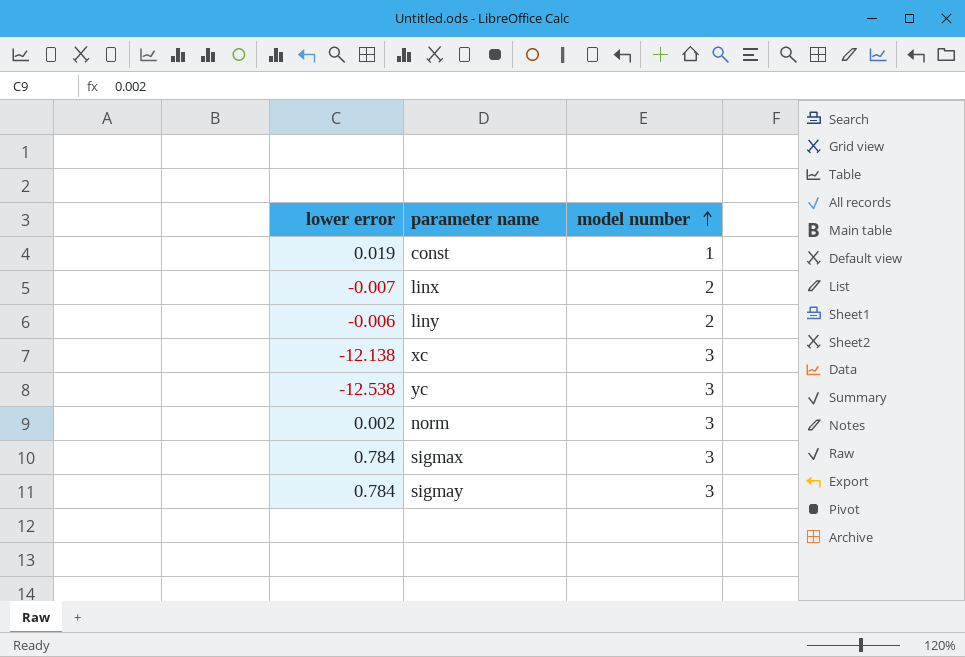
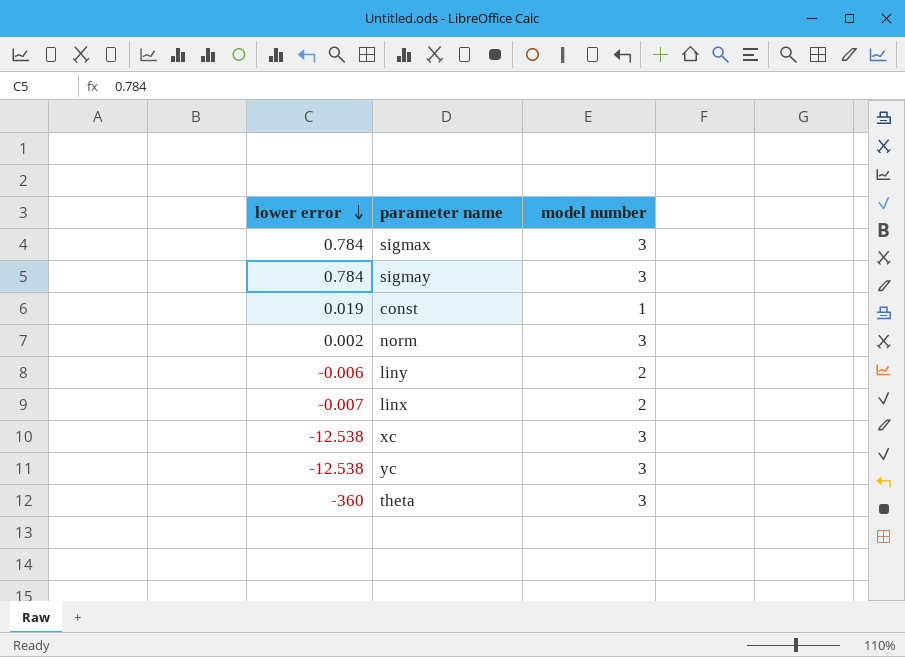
row order: model number ascending -> lower error descending
xc | lower error: -12.138 -> -12.538
row theta: none -> -360 | 3

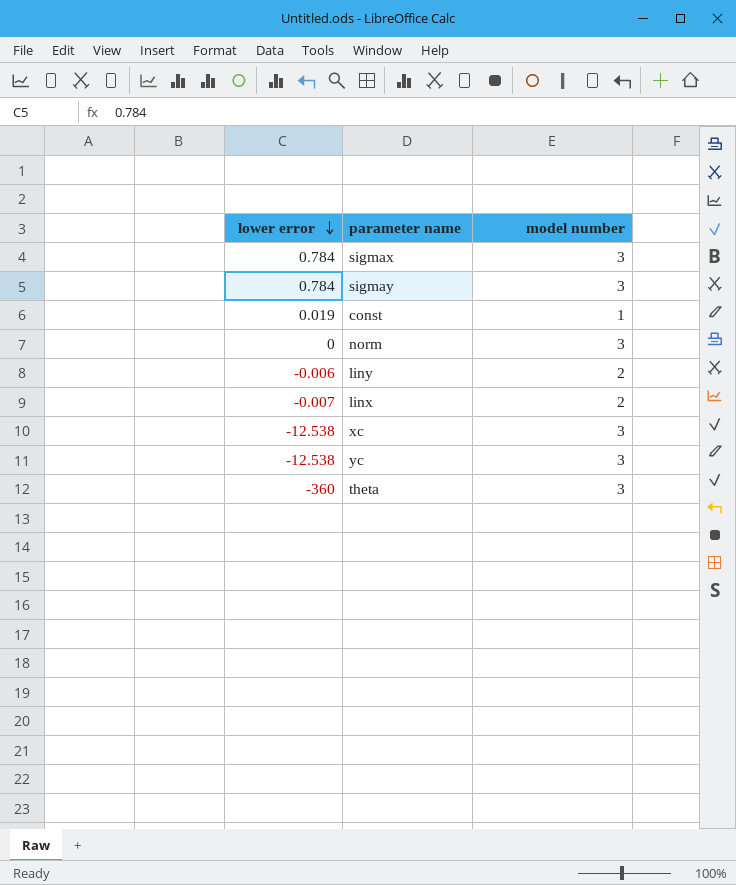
norm | lower error: 0.002 -> 0

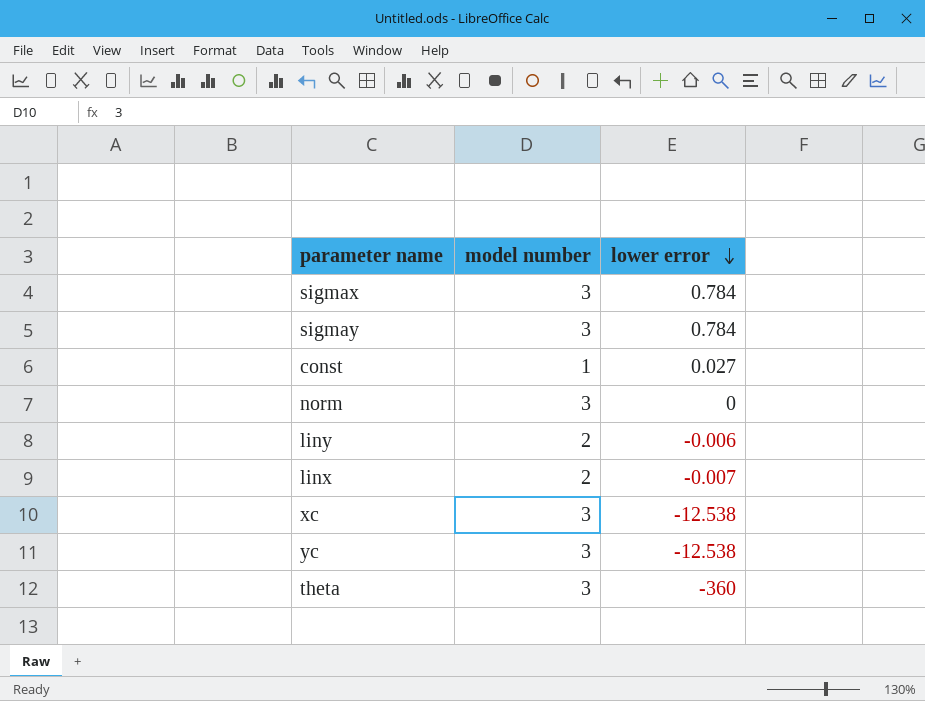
column lower error | position: 1 -> 3
const | lower error: 0.019 -> 0.027

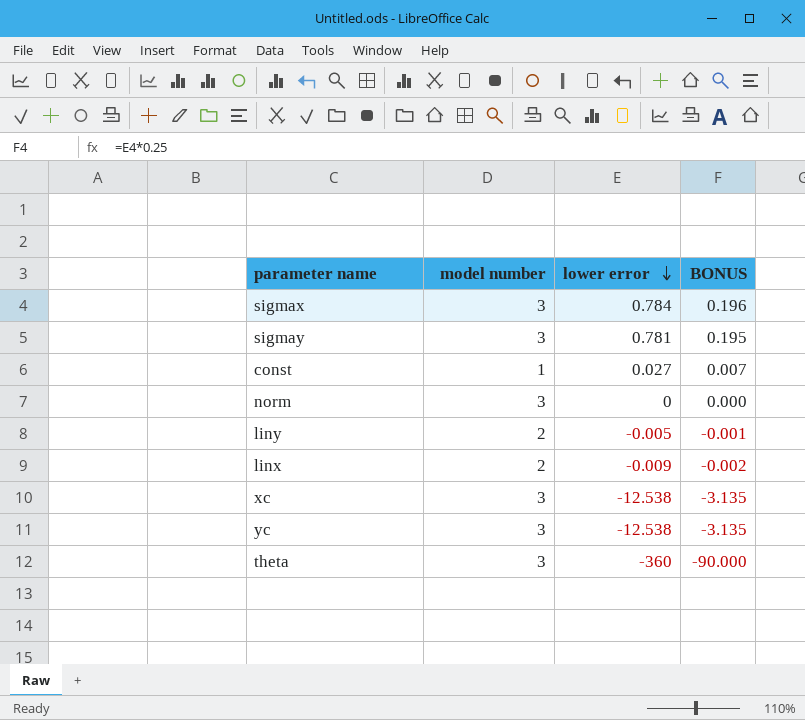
column BONUS | formula: none -> [lower error] * 0.25
sigmay | lower error: 0.784 -> 0.781
liny | lower error: -0.006 -> -0.005
linx | lower error: -0.007 -> -0.009

